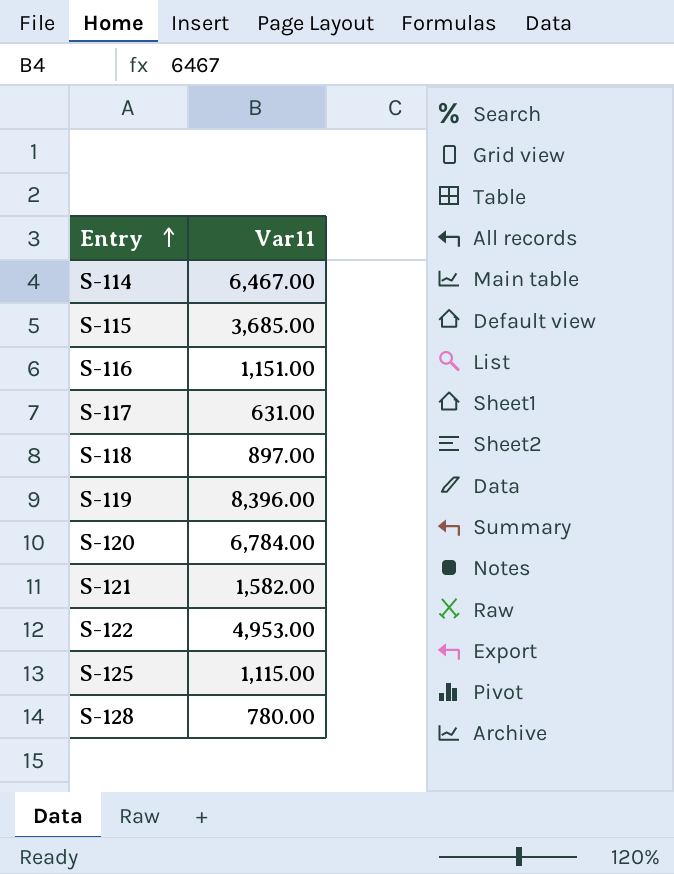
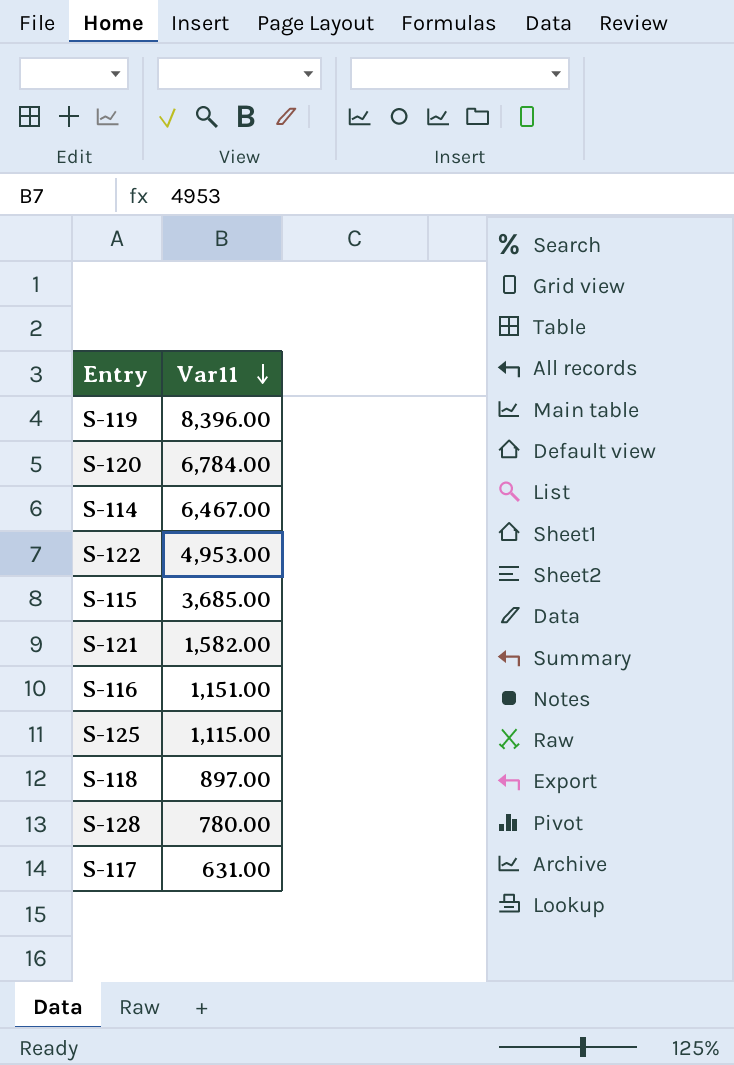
row order: Entry ascending -> Var11 descending

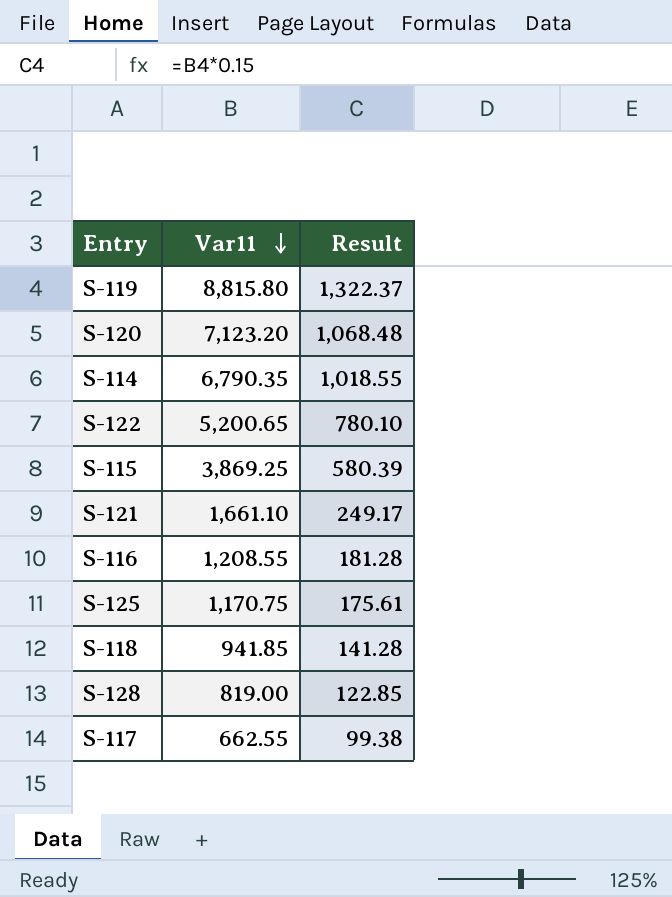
column Result | formula: none -> [Var11] * 0.15
S-119 | Var11: 8,396.00 -> 8,815.80
S-120 | Var11: 6,784.00 -> 7,123.20
S-114 | Var11: 6,467.00 -> 6,790.35
S-122 | Var11: 4,953.00 -> 5,200.65
S-115 | Var11: 3,685.00 -> 3,869.25
S-121 | Var11: 1,582.00 -> 1,661.10
S-116 | Var11: 1,151.00 -> 1,208.55
S-125 | Var11: 1,115.00 -> 1,170.75
S-118 | Var11: 897.00 -> 941.85
S-128 | Var11: 780.00 -> 819.00
S-117 | Var11: 631.00 -> 662.55

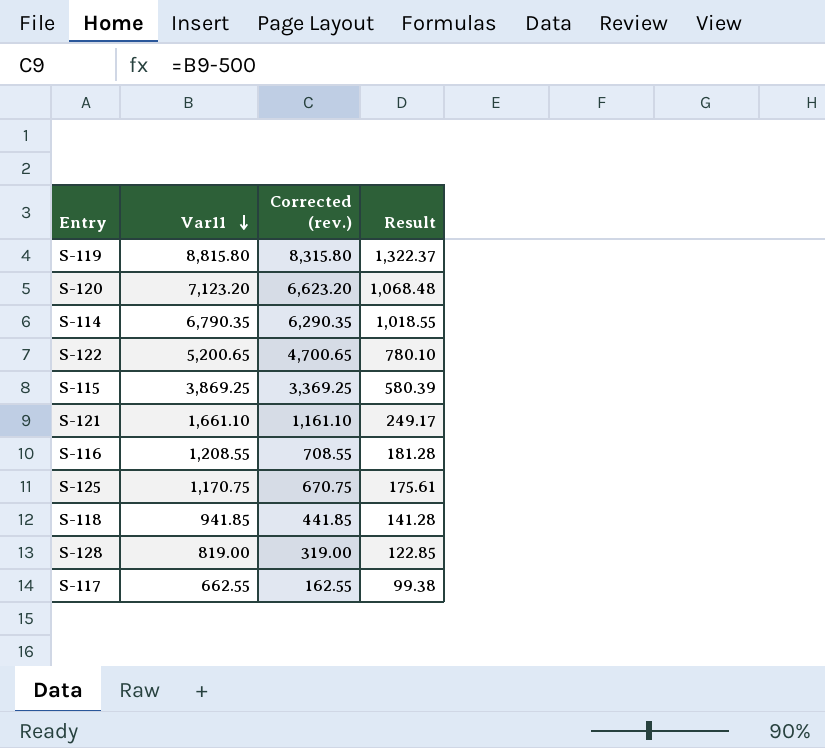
column Corrected (rev.) | formula: none -> [Var11] - 500

